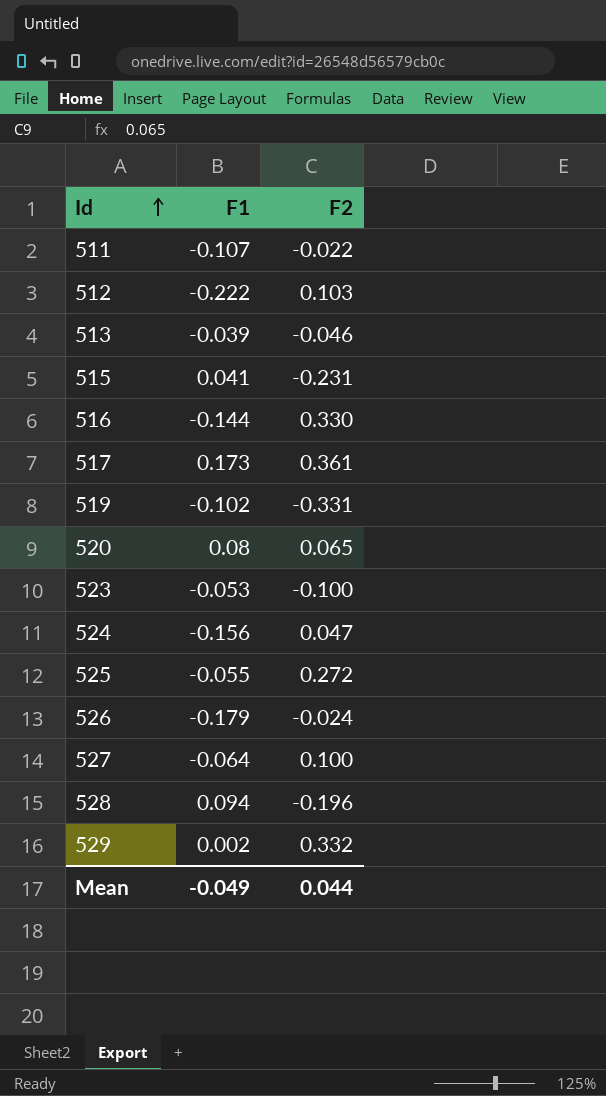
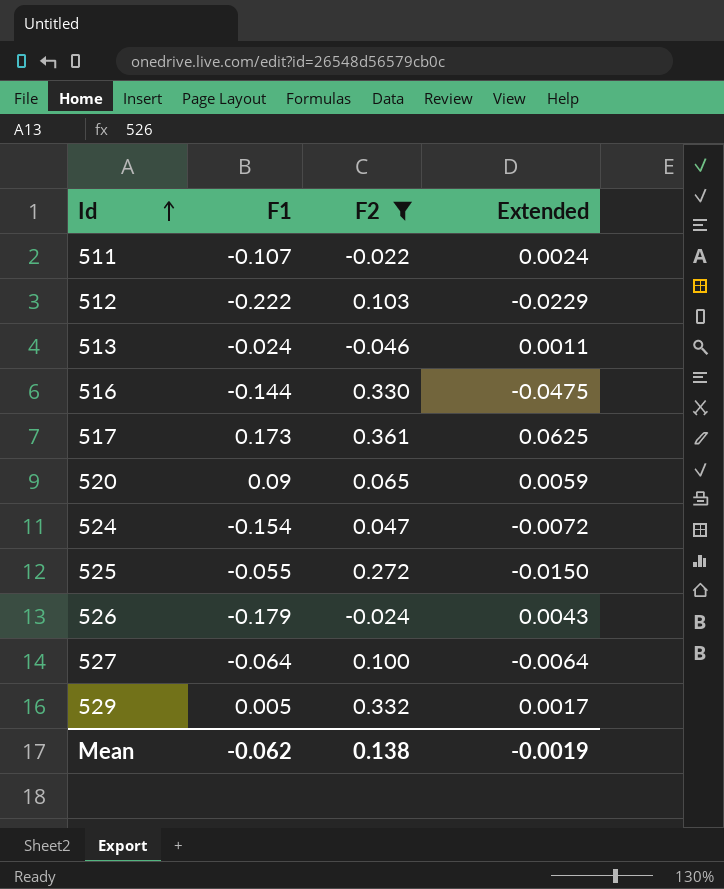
filter: none -> F2 >= -0.046
column Extended | formula: none -> [F1] * [F2]
513 | F1: -0.039 -> -0.024
520 | F1: 0.08 -> 0.09
524 | F1: -0.156 -> -0.154
529 | F1: 0.002 -> 0.005
Mean | F1: -0.049 -> -0.062
Mean | F2: 0.044 -> 0.138

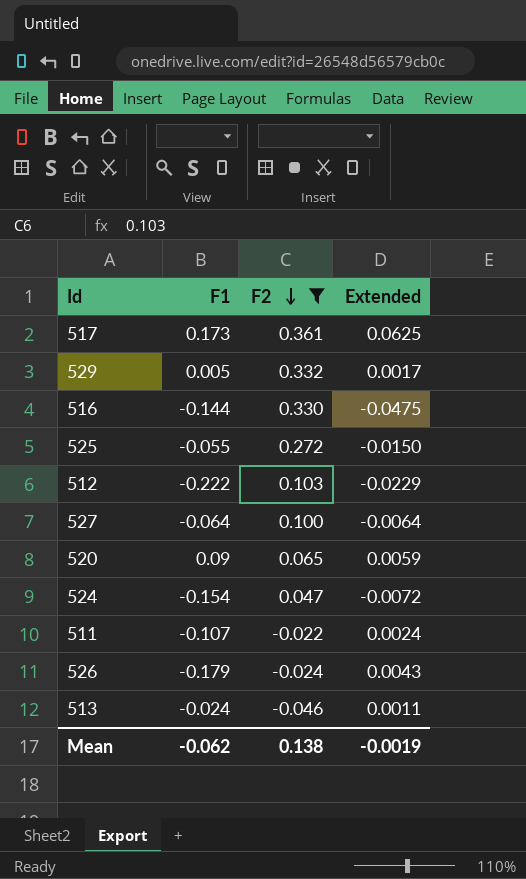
row order: Id ascending -> F2 descending

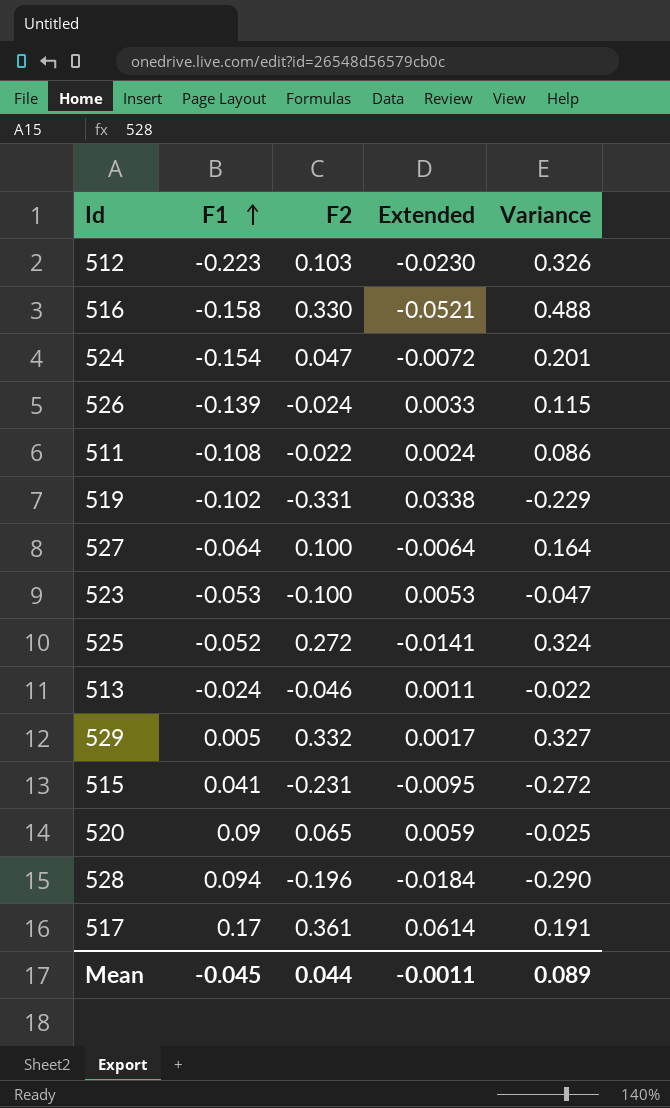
filter: F2 >= -0.046 -> none
row order: F2 descending -> F1 ascending
column Variance | formula: none -> [F2] - [F1]
512 | F1: -0.222 -> -0.223
512 | Extended: -0.0229 -> -0.0230
516 | F1: -0.144 -> -0.158
516 | Extended: -0.0475 -> -0.0521
526 | F1: -0.179 -> -0.139
526 | Extended: 0.0043 -> 0.0033
511 | F1: -0.107 -> -0.108
525 | F1: -0.055 -> -0.052
525 | Extended: -0.0150 -> -0.0141
517 | F1: 0.173 -> 0.17
517 | Extended: 0.0625 -> 0.0614
Mean | F1: -0.062 -> -0.045
Mean | F2: 0.138 -> 0.044
Mean | Extended: -0.0019 -> -0.0011

